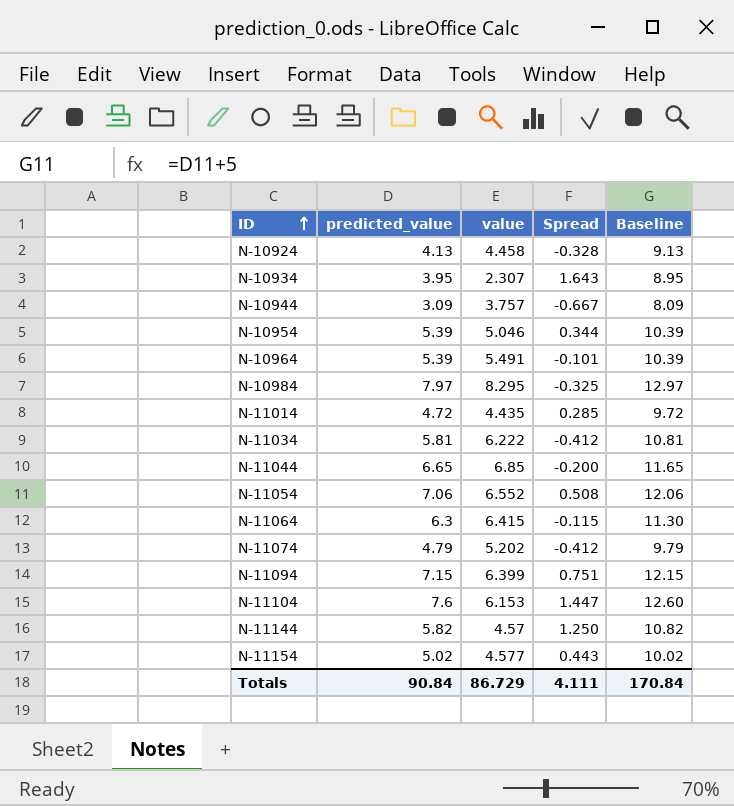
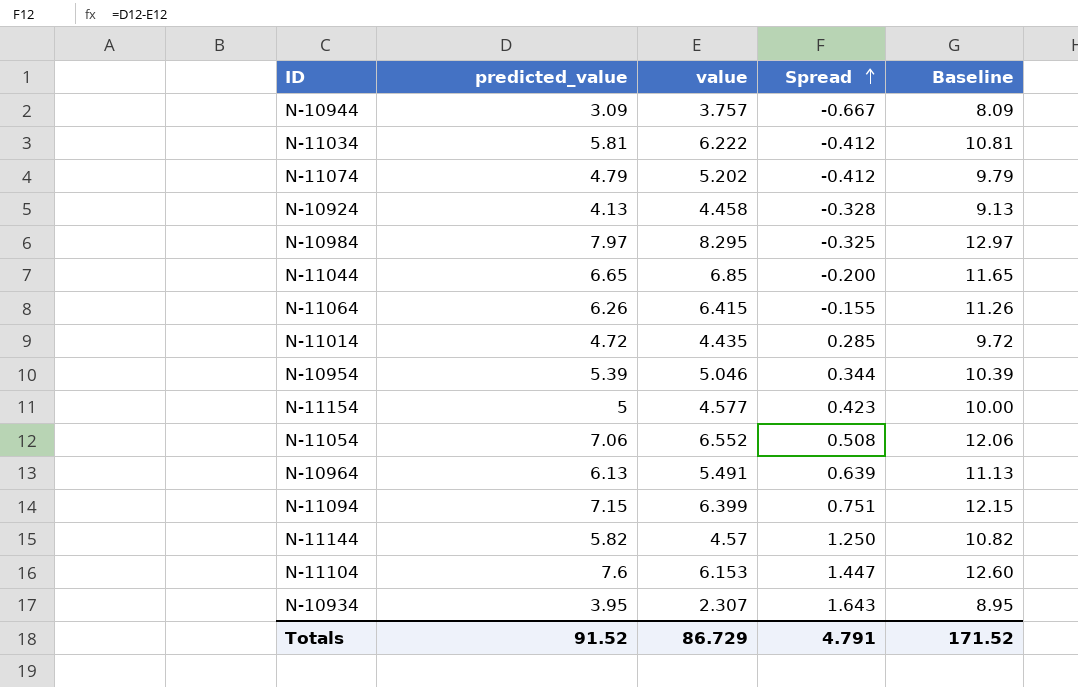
row order: ID ascending -> Spread ascending
N-11064 | predicted_value: 6.3 -> 6.26
N-11064 | Spread: -0.115 -> -0.155
N-11064 | Baseline: 11.30 -> 11.26
N-11154 | predicted_value: 5.02 -> 5
N-11154 | Spread: 0.443 -> 0.423
N-11154 | Baseline: 10.02 -> 10.00
N-10964 | predicted_value: 5.39 -> 6.13
N-10964 | Spread: -0.101 -> 0.639
N-10964 | Baseline: 10.39 -> 11.13
Totals | predicted_value: 90.84 -> 91.52
Totals | Spread: 4.111 -> 4.791
Totals | Baseline: 170.84 -> 171.52

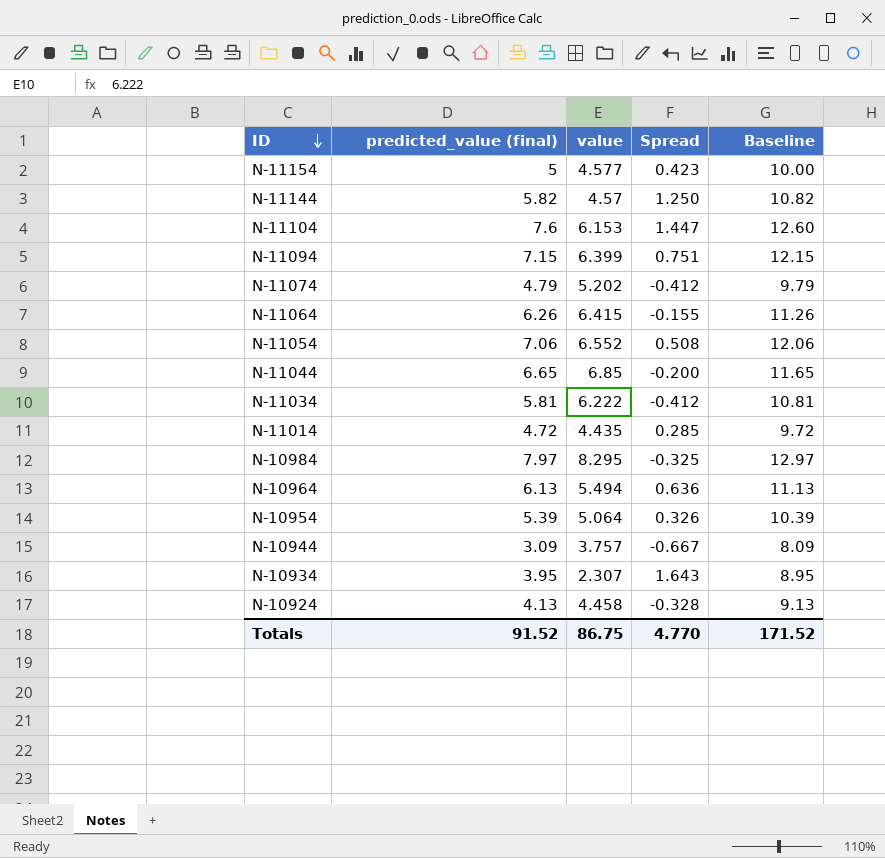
row order: Spread ascending -> ID descending
column name: predicted_value -> predicted_value (final)
N-10964 | value: 5.491 -> 5.494
N-10964 | Spread: 0.639 -> 0.636
N-10954 | value: 5.046 -> 5.064
N-10954 | Spread: 0.344 -> 0.326
Totals | value: 86.729 -> 86.75
Totals | Spread: 4.791 -> 4.770

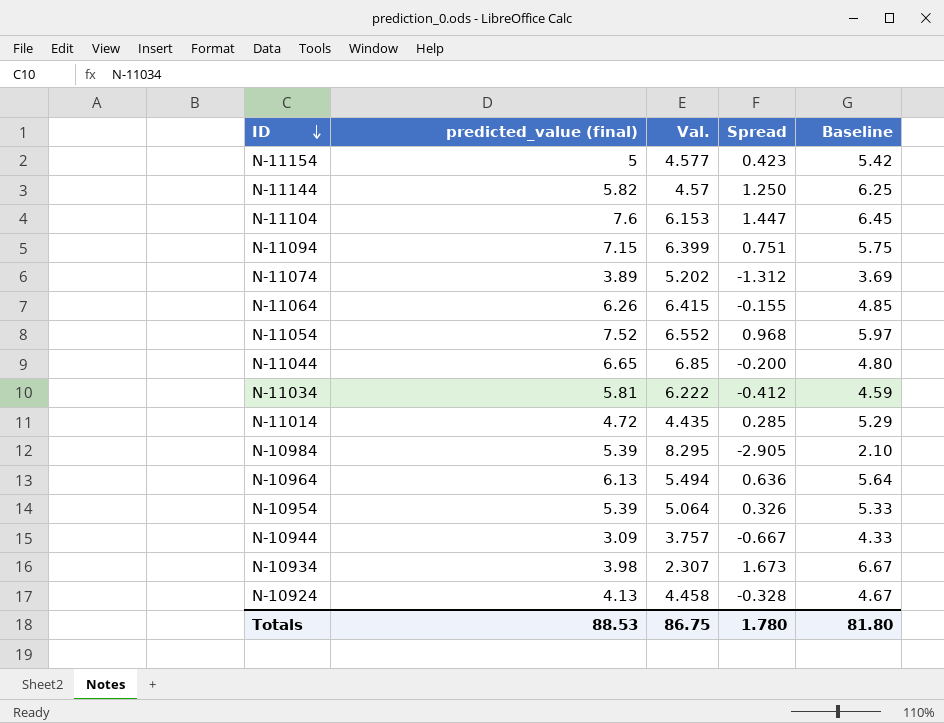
column name: value -> Val.
column Baseline | formula: [predicted_value (final)] + 5 -> [Spread] + 5
N-11074 | predicted_value (final): 4.79 -> 3.89
N-11074 | Spread: -0.412 -> -1.312
N-11054 | predicted_value (final): 7.06 -> 7.52
N-11054 | Spread: 0.508 -> 0.968
N-10984 | predicted_value (final): 7.97 -> 5.39
N-10984 | Spread: -0.325 -> -2.905
N-10934 | predicted_value (final): 3.95 -> 3.98
N-10934 | Spread: 1.643 -> 1.673
Totals | predicted_value (final): 91.52 -> 88.53
Totals | Spread: 4.770 -> 1.780
Totals | Baseline: 171.52 -> 81.80

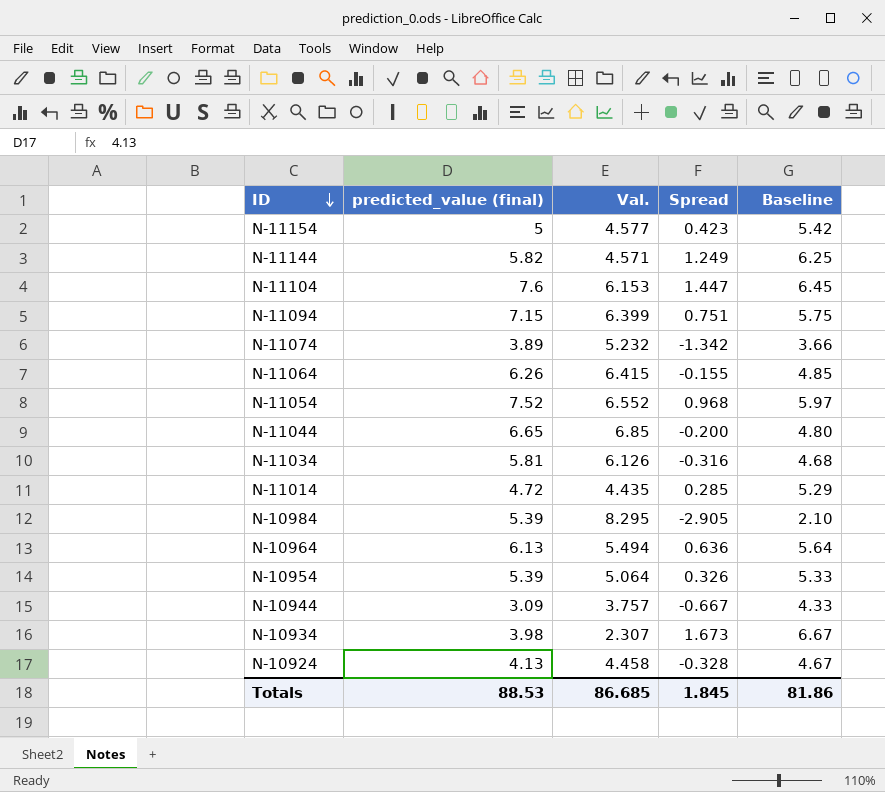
N-11144 | Val.: 4.57 -> 4.571
N-11144 | Spread: 1.250 -> 1.249
N-11074 | Val.: 5.202 -> 5.232
N-11074 | Spread: -1.312 -> -1.342
N-11074 | Baseline: 3.69 -> 3.66
N-11034 | Val.: 6.222 -> 6.126
N-11034 | Spread: -0.412 -> -0.316
N-11034 | Baseline: 4.59 -> 4.68
Totals | Val.: 86.75 -> 86.685
Totals | Spread: 1.780 -> 1.845
Totals | Baseline: 81.80 -> 81.86

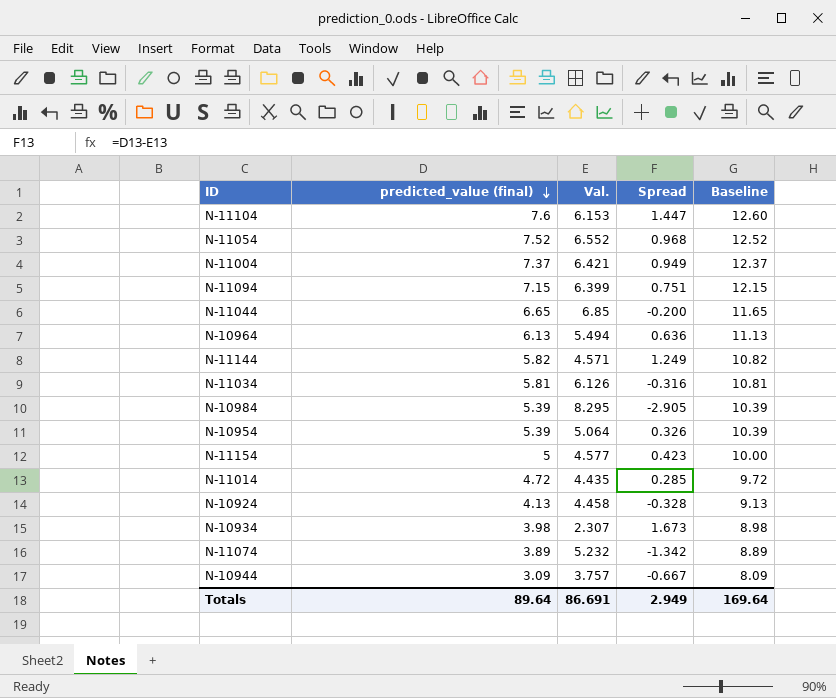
row order: ID descending -> predicted_value (final) descending
column Baseline | formula: [Spread] + 5 -> [predicted_value (final)] + 5
row N-11064: 6.26 | 6.415 | -0.155 | 4.85 -> none
row N-11004: none -> 7.37 | 6.421 | 0.949 | 12.37
Totals | predicted_value (final): 88.53 -> 89.64
Totals | Val.: 86.685 -> 86.691
Totals | Spread: 1.845 -> 2.949
Totals | Baseline: 81.86 -> 169.64

